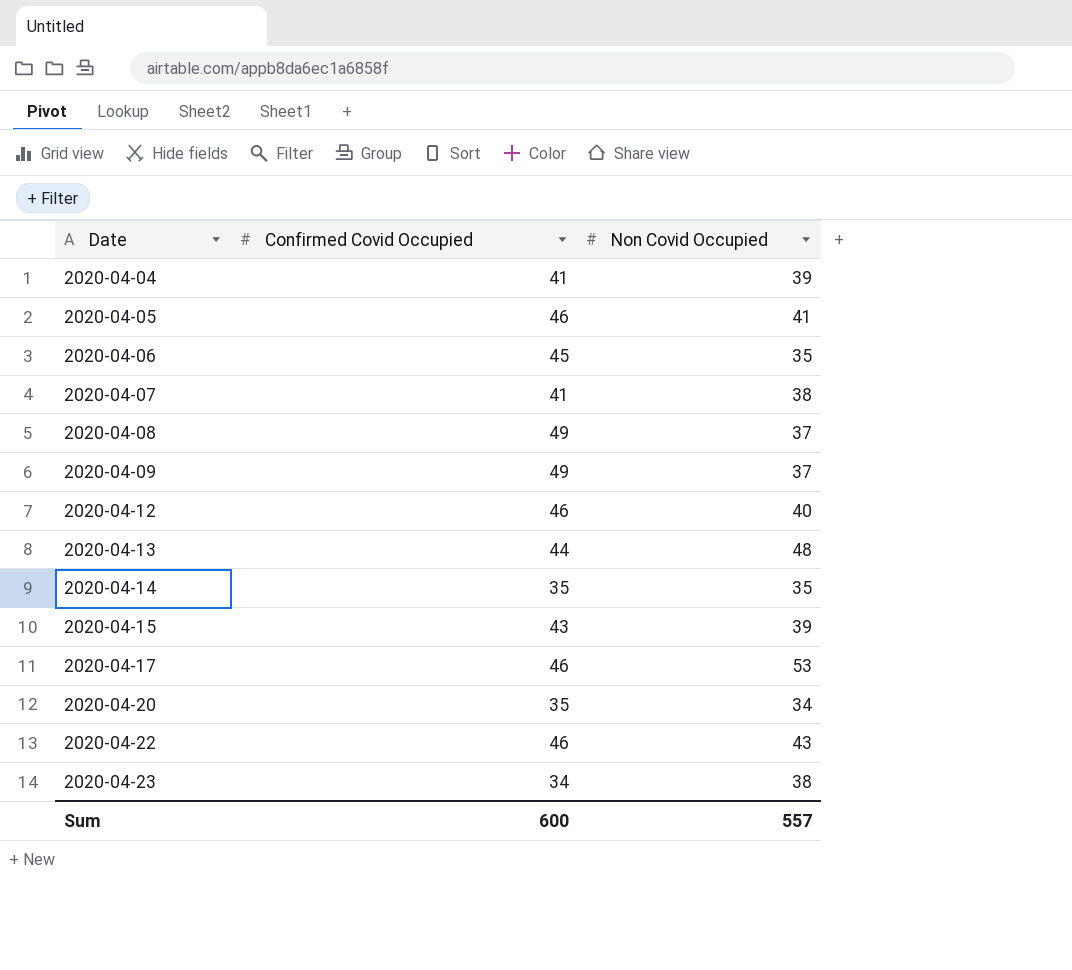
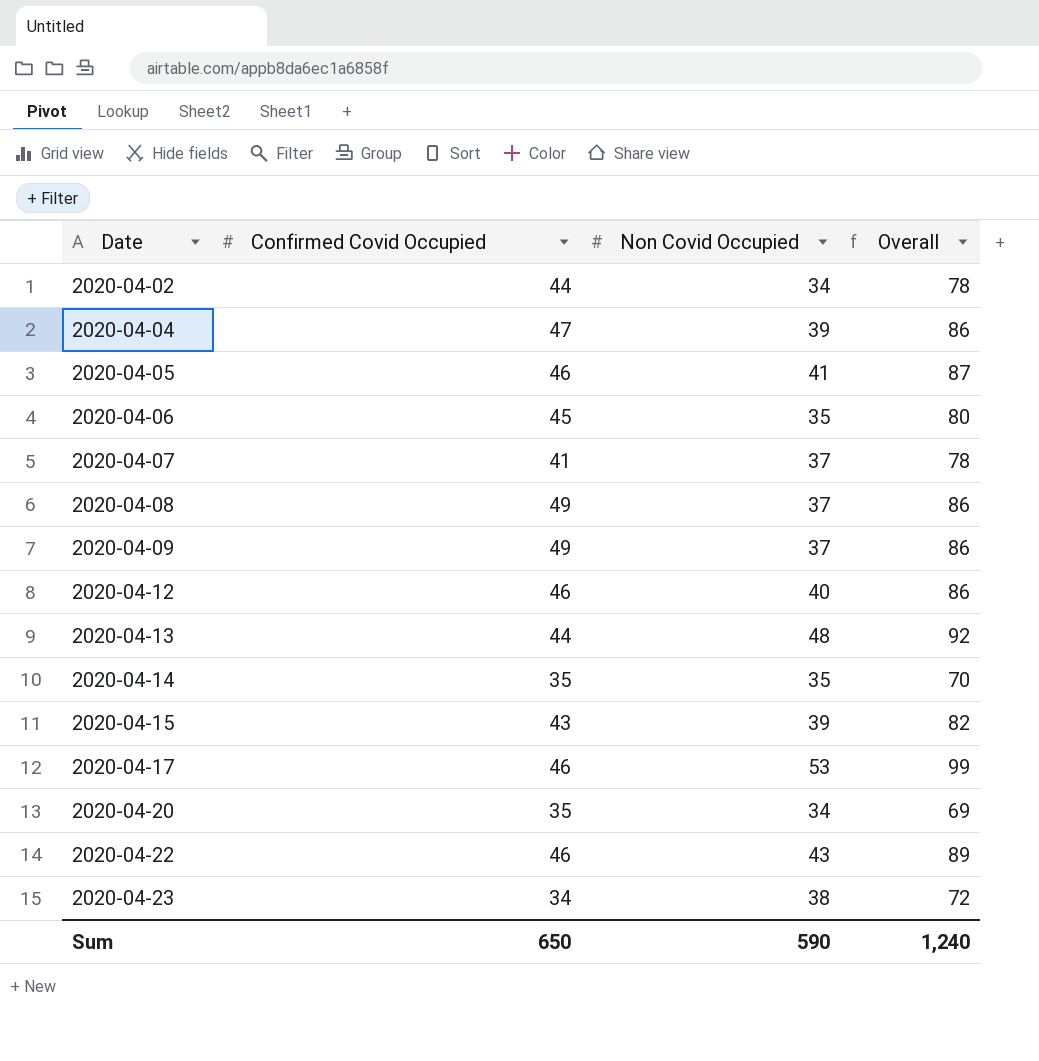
column Overall | formula: none -> [Confirmed Covid Occupied] + [Non Covid Occupied]
row 2020-04-02: none -> 44 | 34 | 78
2020-04-04 | Confirmed Covid Occupied: 41 -> 47
2020-04-07 | Non Covid Occupied: 38 -> 37
Sum | Confirmed Covid Occupied: 600 -> 650
Sum | Non Covid Occupied: 557 -> 590

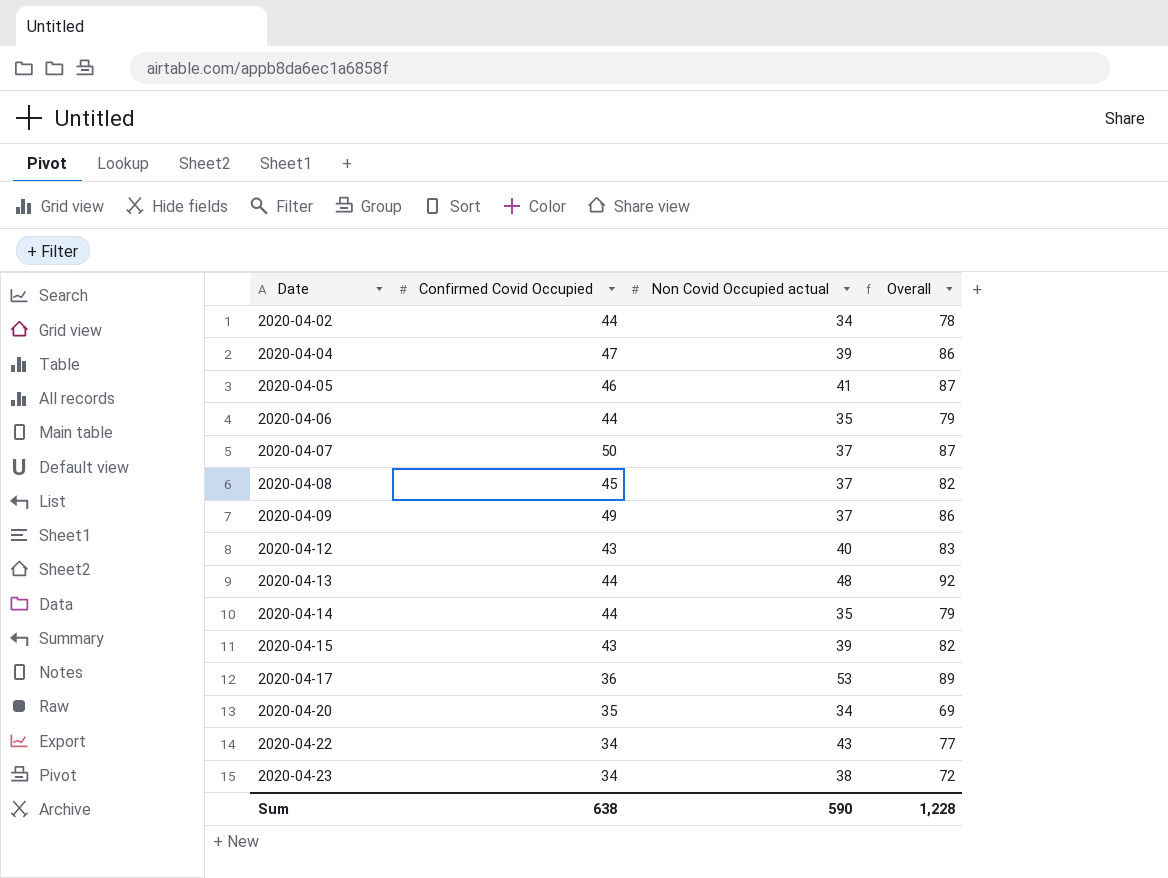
column name: Non Covid Occupied -> Non Covid Occupied actual
2020-04-06 | Confirmed Covid Occupied: 45 -> 44
2020-04-06 | Overall: 80 -> 79
2020-04-07 | Confirmed Covid Occupied: 41 -> 50
2020-04-07 | Overall: 78 -> 87
2020-04-08 | Confirmed Covid Occupied: 49 -> 45
2020-04-08 | Overall: 86 -> 82
2020-04-12 | Confirmed Covid Occupied: 46 -> 43
2020-04-12 | Overall: 86 -> 83
2020-04-14 | Confirmed Covid Occupied: 35 -> 44
2020-04-14 | Overall: 70 -> 79
2020-04-17 | Confirmed Covid Occupied: 46 -> 36
2020-04-17 | Overall: 99 -> 89
2020-04-22 | Confirmed Covid Occupied: 46 -> 34
2020-04-22 | Overall: 89 -> 77
Sum | Confirmed Covid Occupied: 650 -> 638
Sum | Overall: 1,240 -> 1,228

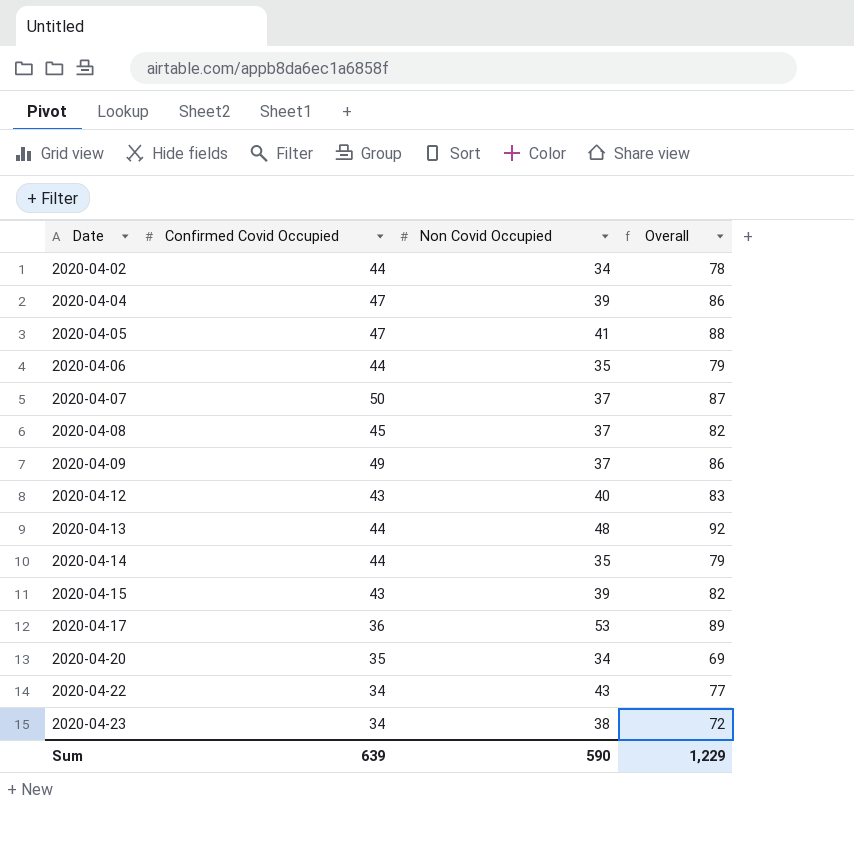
column name: Non Covid Occupied actual -> Non Covid Occupied
2020-04-05 | Confirmed Covid Occupied: 46 -> 47
2020-04-05 | Overall: 87 -> 88
Sum | Confirmed Covid Occupied: 638 -> 639
Sum | Overall: 1,228 -> 1,229

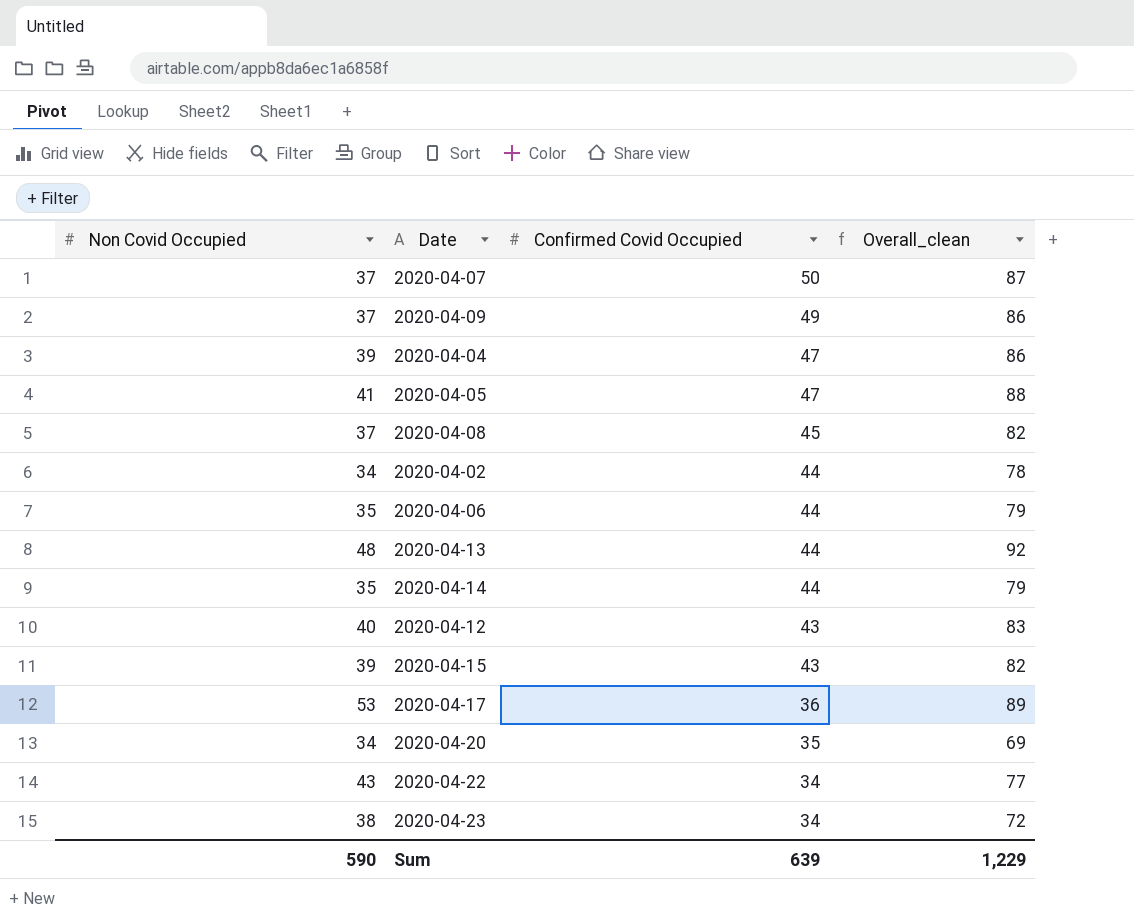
row order: Date ascending -> Confirmed Covid Occupied descending
column Non Covid Occupied | position: 3 -> 1
column name: Overall -> Overall_clean

